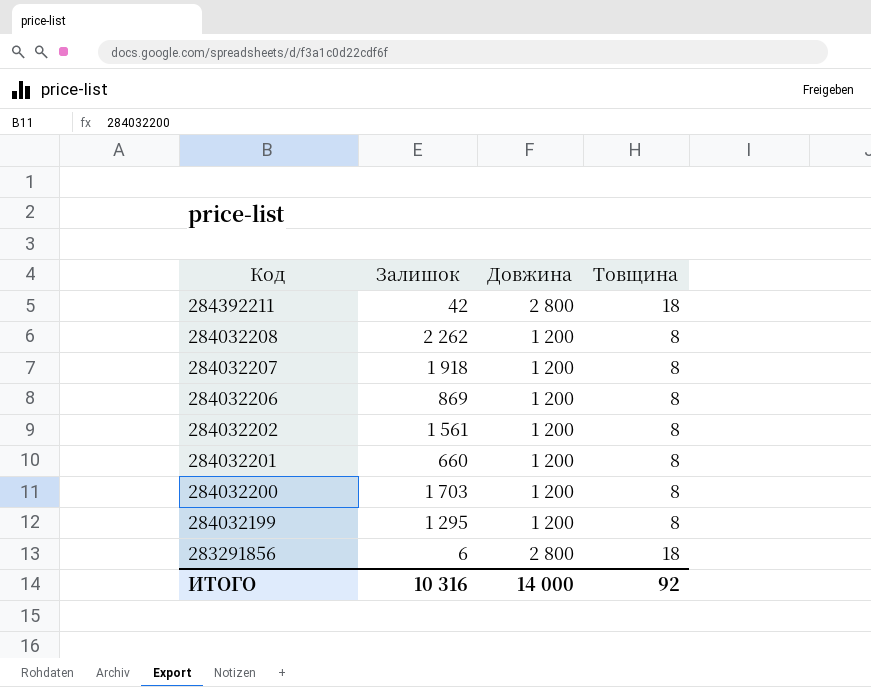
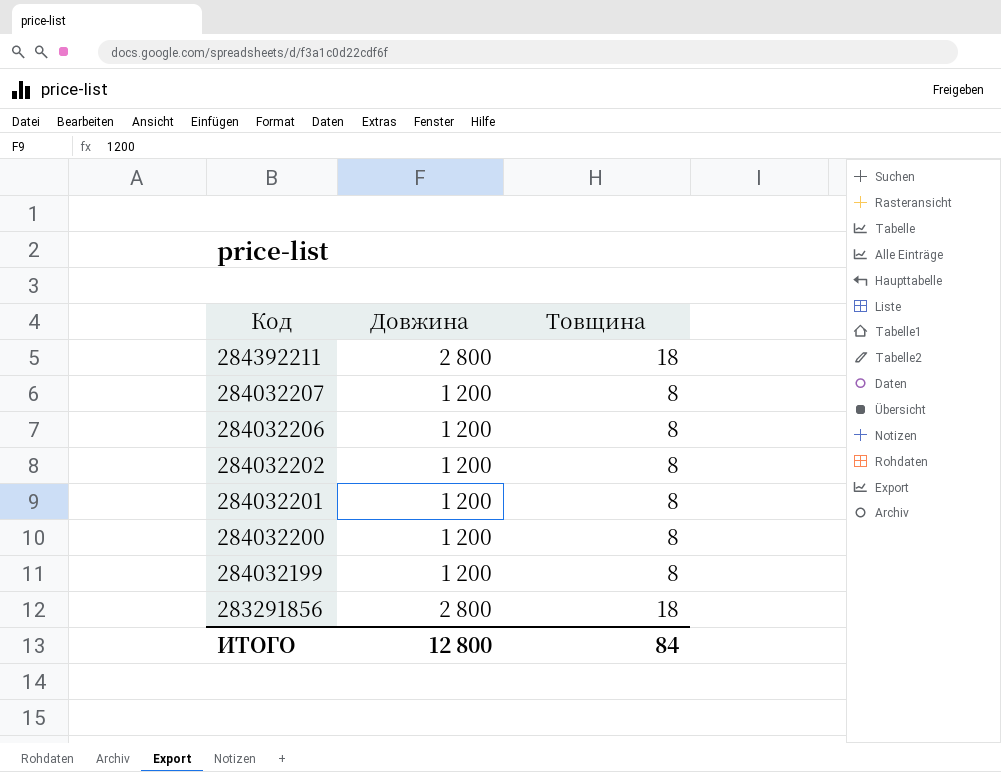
column Залишок | position: 2 -> none
row 284032208: 2 262 | 1 200 | 8 -> none
ИТОГО | Довжина: 14 000 -> 12 800
ИТОГО | Товщина: 92 -> 84

